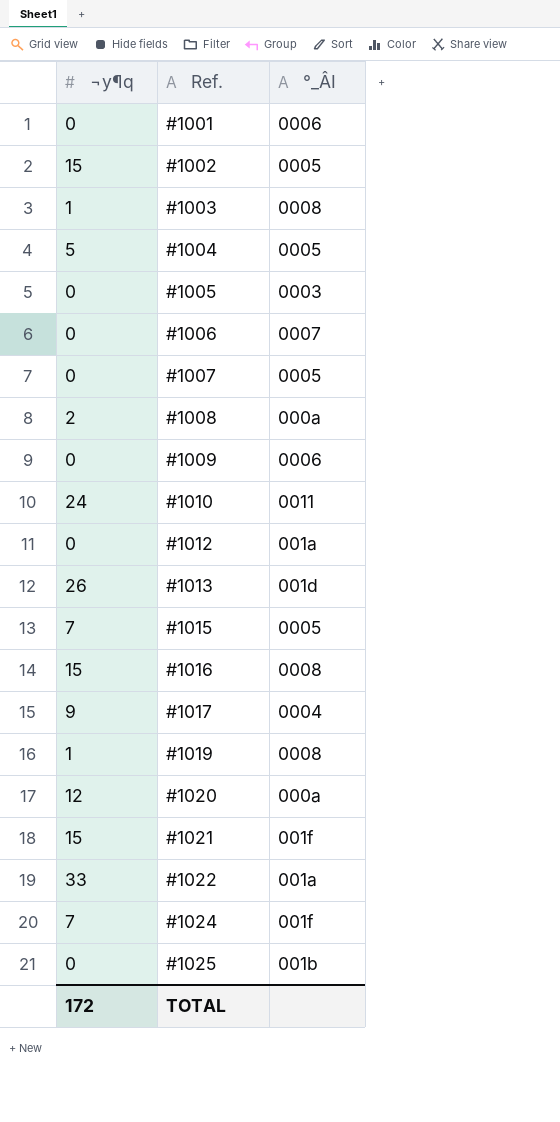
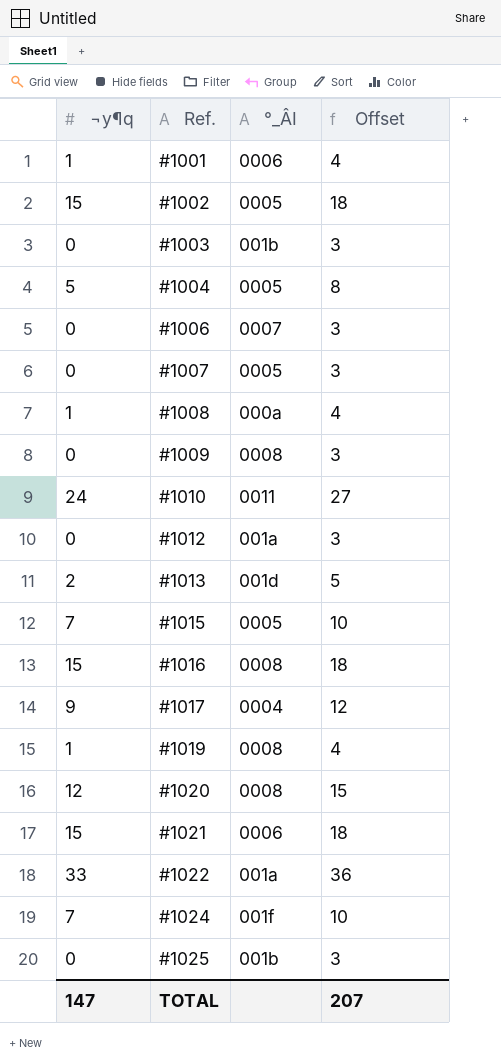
column Offset | formula: none -> [¬y¶q] + 3
row #1005: 0 | 0003 -> none
#1001 | ¬y¶q: 0 -> 1
#1003 | ¬y¶q: 1 -> 0
#1003 | °_ÂI: 0008 -> 001b
#1008 | ¬y¶q: 2 -> 1
#1009 | °_ÂI: 0006 -> 0008
#1013 | ¬y¶q: 26 -> 2
#1020 | °_ÂI: 000a -> 0008
#1021 | °_ÂI: 001f -> 0006
TOTAL | ¬y¶q: 172 -> 147

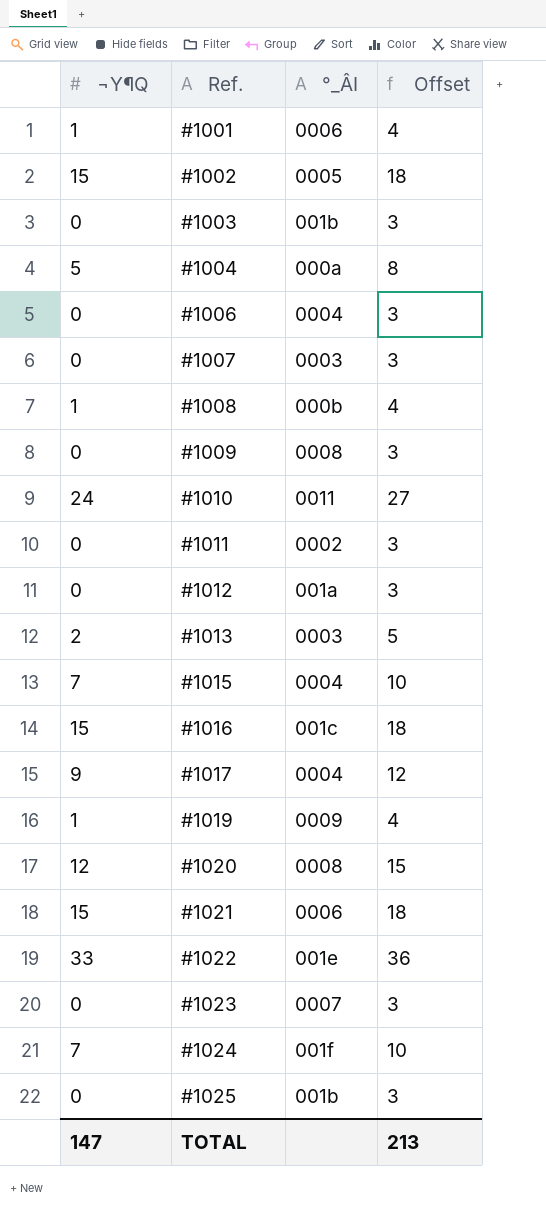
column name: ¬y¶q -> ¬Y¶Q
#1004 | °_ÂI: 0005 -> 000a
#1006 | °_ÂI: 0007 -> 0004
#1007 | °_ÂI: 0005 -> 0003
#1008 | °_ÂI: 000a -> 000b
row #1011: none -> 0 | 0002 | 3
#1013 | °_ÂI: 001d -> 0003
#1015 | °_ÂI: 0005 -> 0004
#1016 | °_ÂI: 0008 -> 001c
#1019 | °_ÂI: 0008 -> 0009
#1022 | °_ÂI: 001a -> 001e
row #1023: none -> 0 | 0007 | 3
TOTAL | Offset: 207 -> 213

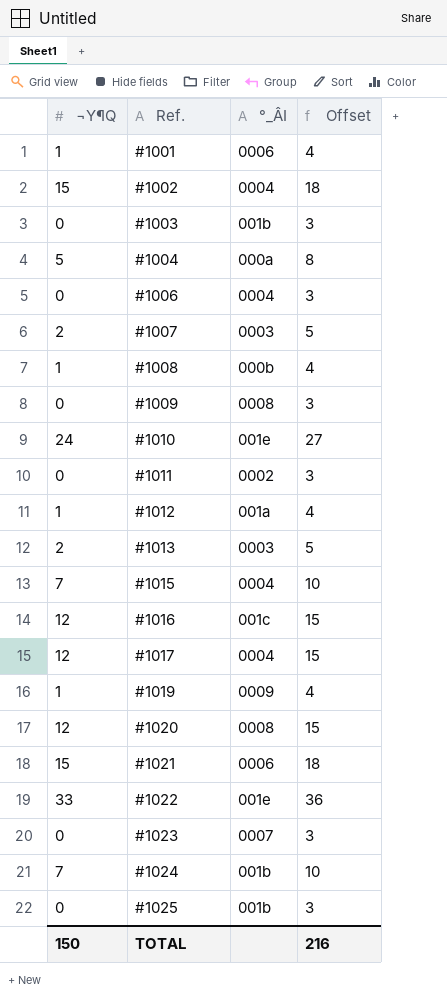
#1002 | °_ÂI: 0005 -> 0004
#1007 | ¬Y¶Q: 0 -> 2
#1007 | Offset: 3 -> 5
#1010 | °_ÂI: 0011 -> 001e
#1012 | ¬Y¶Q: 0 -> 1
#1012 | Offset: 3 -> 4
#1016 | ¬Y¶Q: 15 -> 12
#1016 | Offset: 18 -> 15
#1017 | ¬Y¶Q: 9 -> 12
#1017 | Offset: 12 -> 15
#1024 | °_ÂI: 001f -> 001b
TOTAL | ¬Y¶Q: 147 -> 150
TOTAL | Offset: 213 -> 216

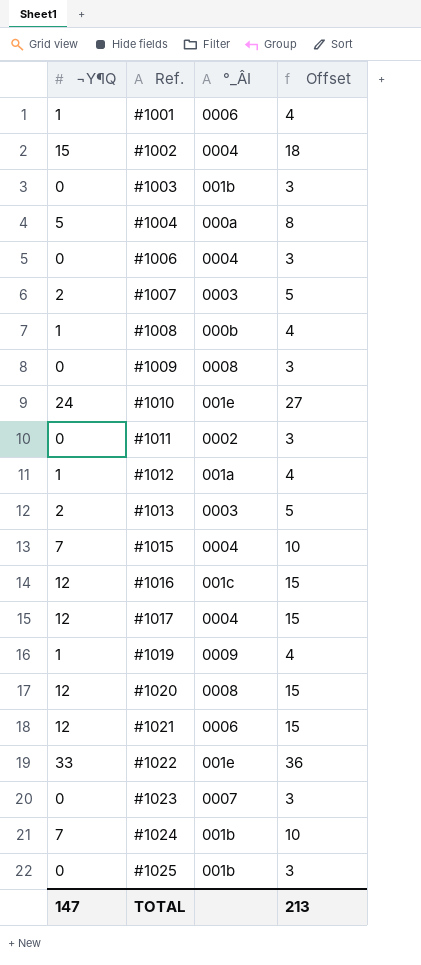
#1021 | ¬Y¶Q: 15 -> 12
#1021 | Offset: 18 -> 15
TOTAL | ¬Y¶Q: 150 -> 147
TOTAL | Offset: 216 -> 213

